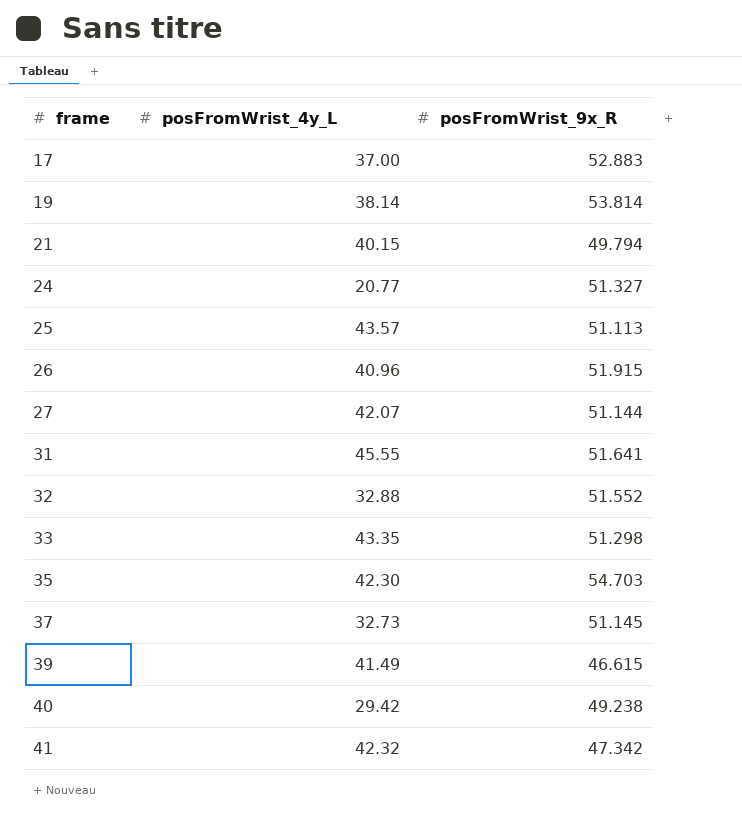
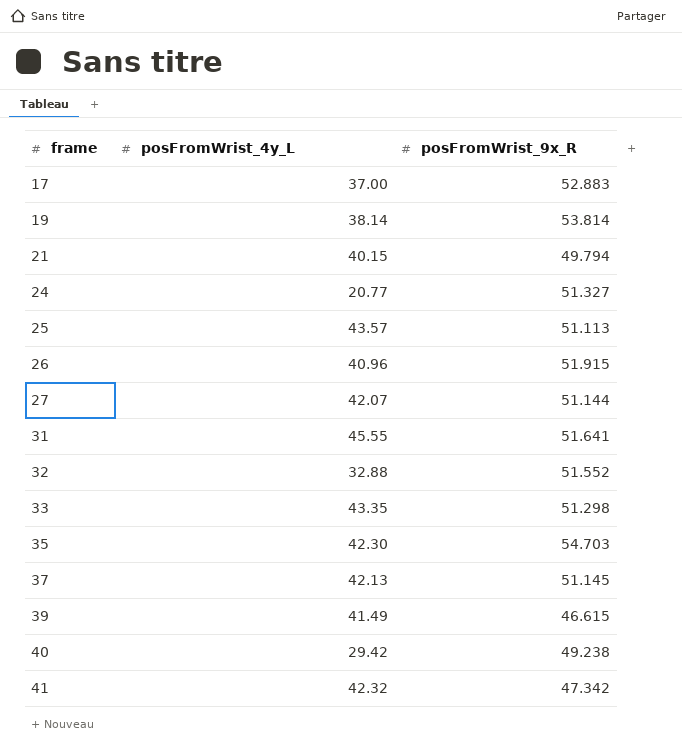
37 | posFromWrist_4y_L: 32.73 -> 42.13

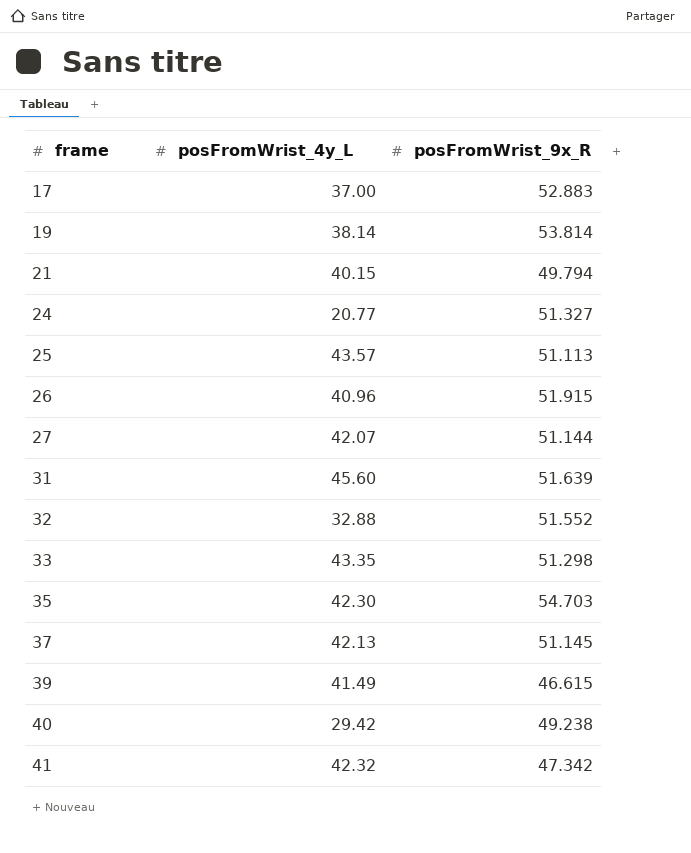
31 | posFromWrist_4y_L: 45.55 -> 45.60
31 | posFromWrist_9x_R: 51.641 -> 51.639

